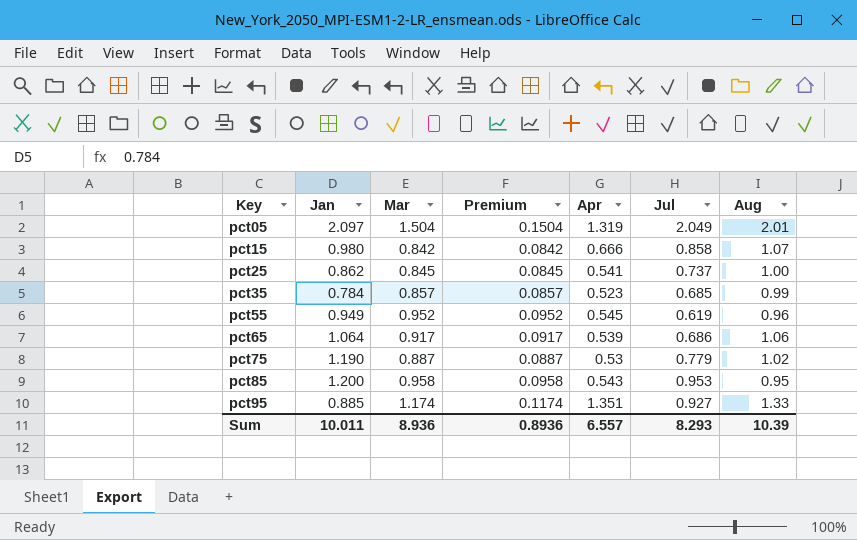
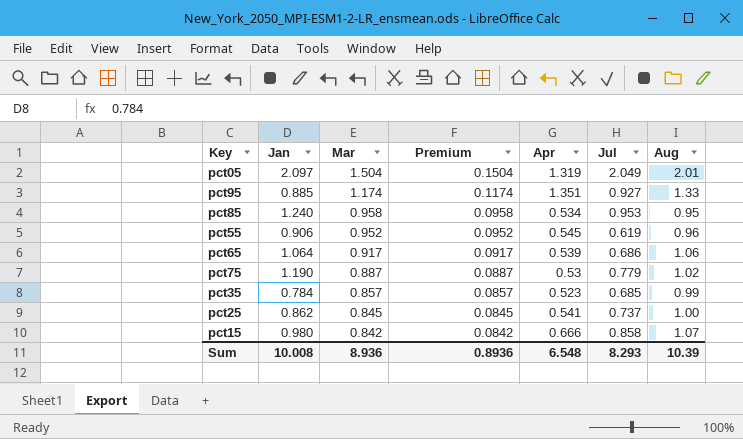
row order: Key ascending -> Mar descending
pct85 | Jan: 1.200 -> 1.240
pct85 | Apr: 0.543 -> 0.534
pct55 | Jan: 0.949 -> 0.906
Sum | Jan: 10.011 -> 10.008
Sum | Apr: 6.557 -> 6.548

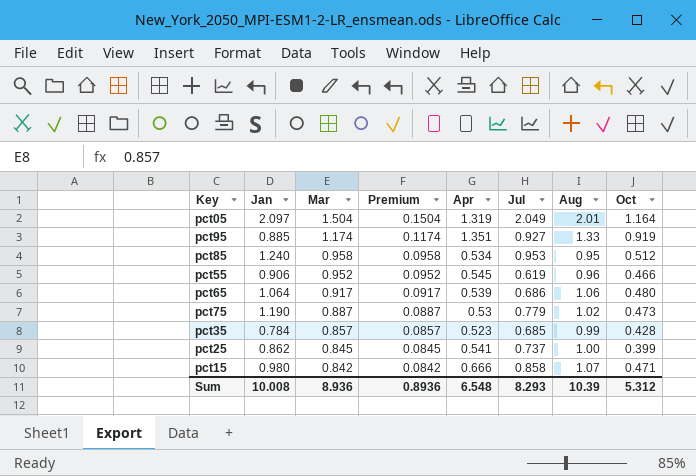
column Oct | position: none -> 8

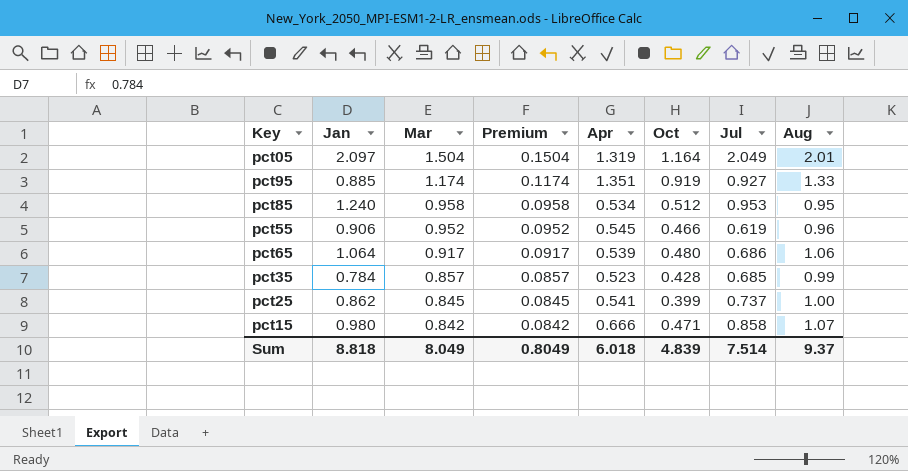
column Oct | position: 8 -> 6
row pct75: 1.190 | 0.887 | 0.0887 | 0.53 | 0.779 | 1.02 | 0.473 -> none
Sum | Jan: 10.008 -> 8.818
Sum | Mar: 8.936 -> 8.049
Sum | Premium: 0.8936 -> 0.8049
Sum | Apr: 6.548 -> 6.018
Sum | Oct: 5.312 -> 4.839
Sum | Jul: 8.293 -> 7.514
Sum | Aug: 10.39 -> 9.37

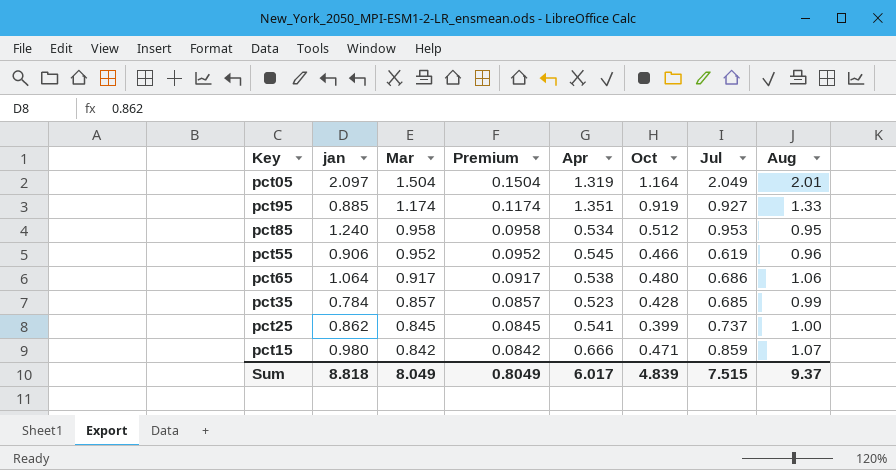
column name: Jan -> jan
pct65 | Apr: 0.539 -> 0.538
pct15 | Jul: 0.858 -> 0.859
Sum | Apr: 6.018 -> 6.017
Sum | Jul: 7.514 -> 7.515

